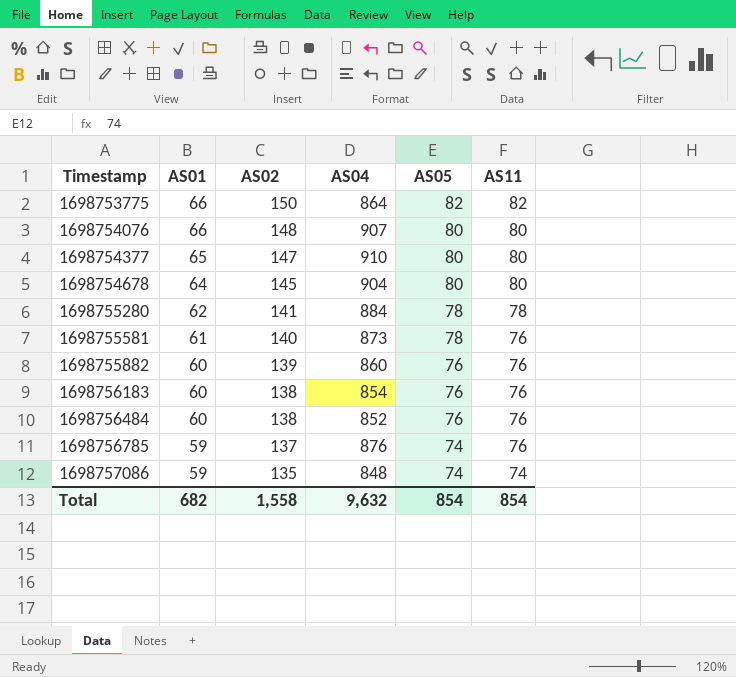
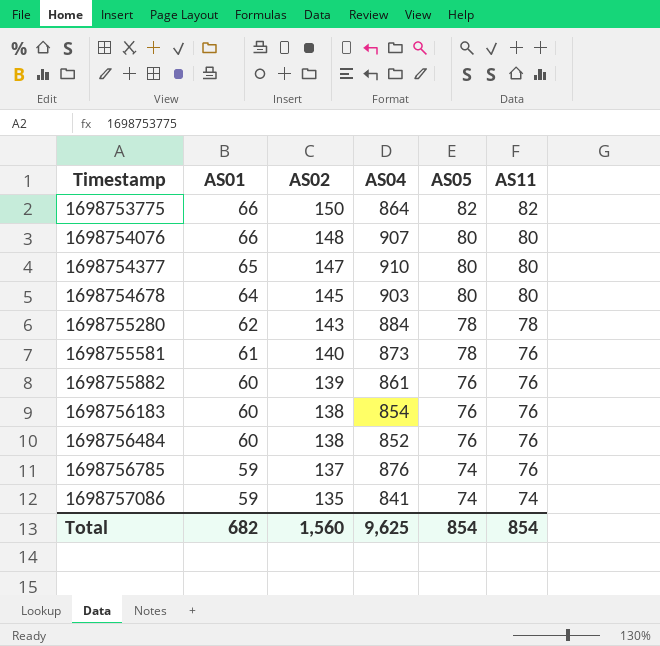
1698754678 | AS04: 904 -> 903
1698755280 | AS02: 141 -> 143
1698755882 | AS04: 860 -> 861
1698757086 | AS04: 848 -> 841
Total | AS02: 1,558 -> 1,560
Total | AS04: 9,632 -> 9,625

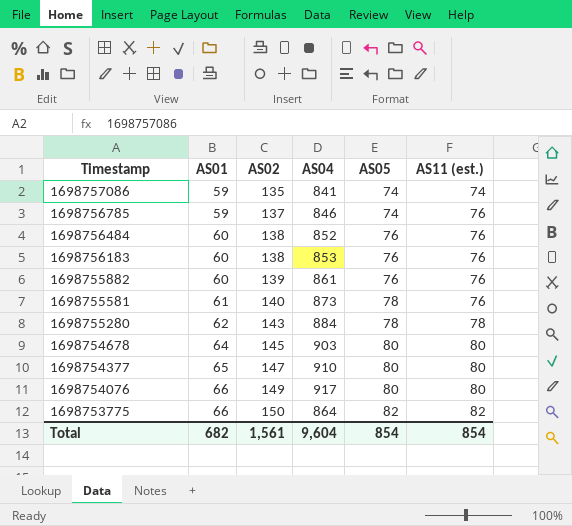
row order: Timestamp ascending -> Timestamp descending
column name: AS11 -> AS11 (est.)
1698756785 | AS04: 876 -> 846
1698756183 | AS04: 854 -> 853
1698754076 | AS02: 148 -> 149
1698754076 | AS04: 907 -> 917
Total | AS02: 1,560 -> 1,561
Total | AS04: 9,625 -> 9,604

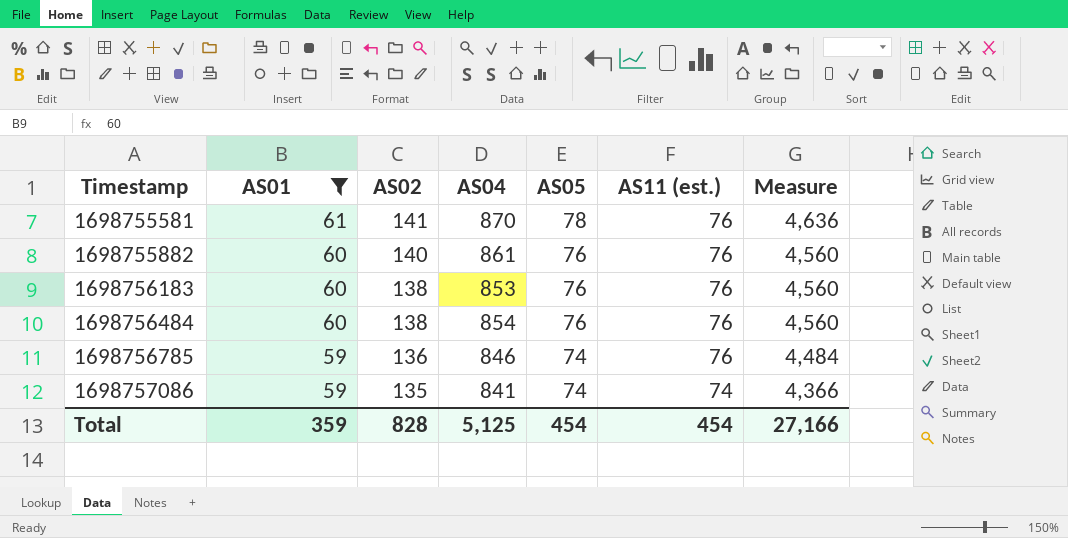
filter: none -> AS01 <= 61
row order: Timestamp descending -> Timestamp ascending
column Measure | formula: none -> [AS01] * [AS11 (est.)]
1698755581 | AS02: 140 -> 141
1698755581 | AS04: 873 -> 870
1698755882 | AS02: 139 -> 140
1698756484 | AS04: 852 -> 854
1698756785 | AS02: 137 -> 136
Total | AS01: 682 -> 359
Total | AS02: 1,561 -> 828
Total | AS04: 9,604 -> 5,125
Total | AS05: 854 -> 454
Total | AS11 (est.): 854 -> 454

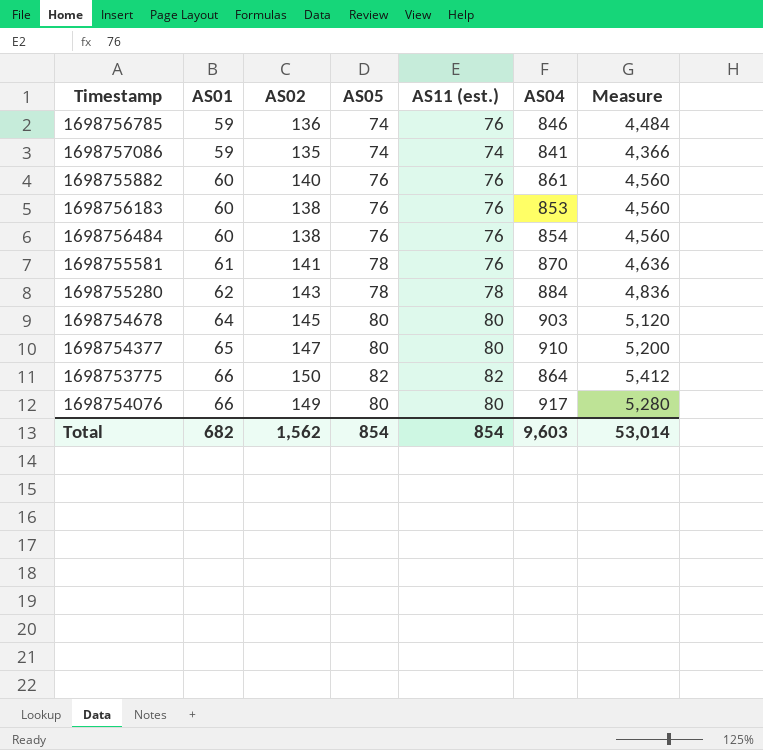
filter: AS01 <= 61 -> none
row order: Timestamp ascending -> AS01 ascending
column AS04 | position: 4 -> 6
Total | AS01: 359 -> 682
Total | AS02: 828 -> 1,562
Total | AS05: 454 -> 854
Total | AS11 (est.): 454 -> 854
Total | AS04: 5,125 -> 9,603
Total | Measure: 27,166 -> 53,014

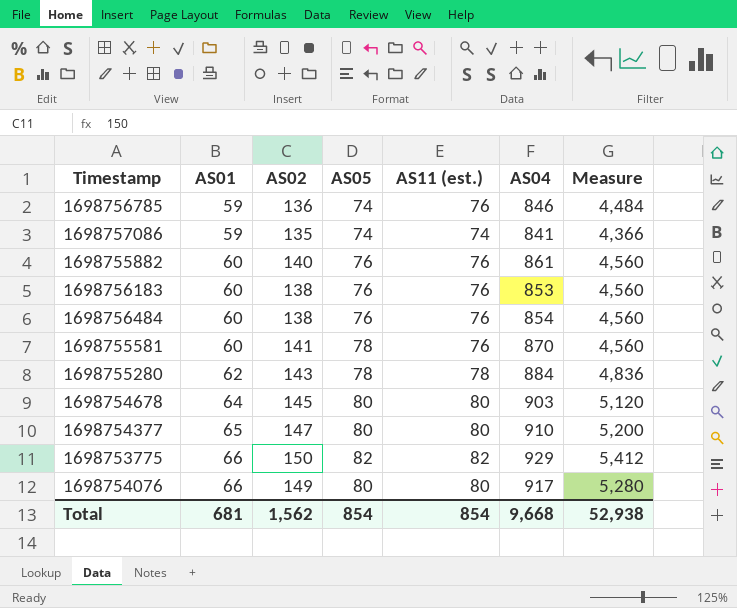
1698755581 | AS01: 61 -> 60
1698755581 | Measure: 4,636 -> 4,560
1698753775 | AS04: 864 -> 929
Total | AS01: 682 -> 681
Total | AS04: 9,603 -> 9,668
Total | Measure: 53,014 -> 52,938

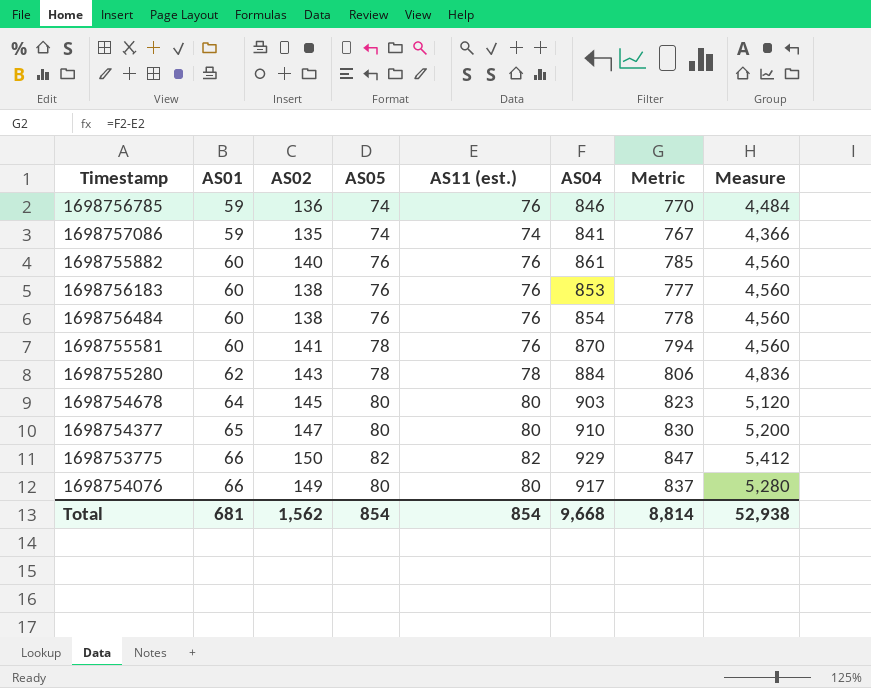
column Metric | formula: none -> [AS04] - [AS11 (est.)]

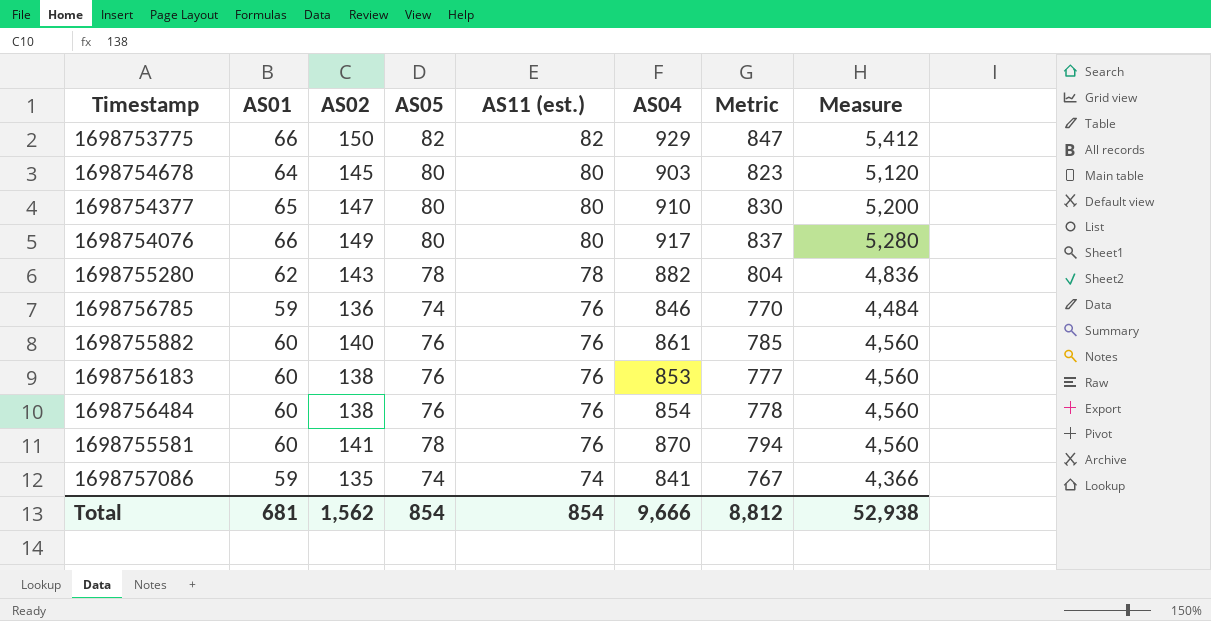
row order: AS01 ascending -> AS11 (est.) descending
1698755280 | AS04: 884 -> 882
1698755280 | Metric: 806 -> 804
Total | AS04: 9,668 -> 9,666
Total | Metric: 8,814 -> 8,812

